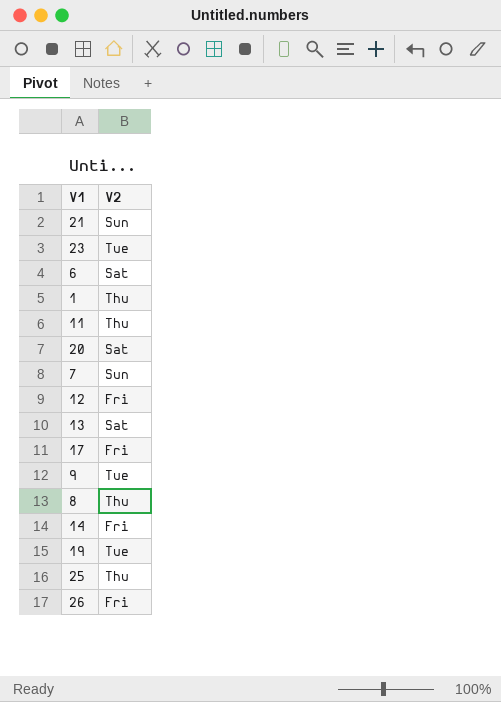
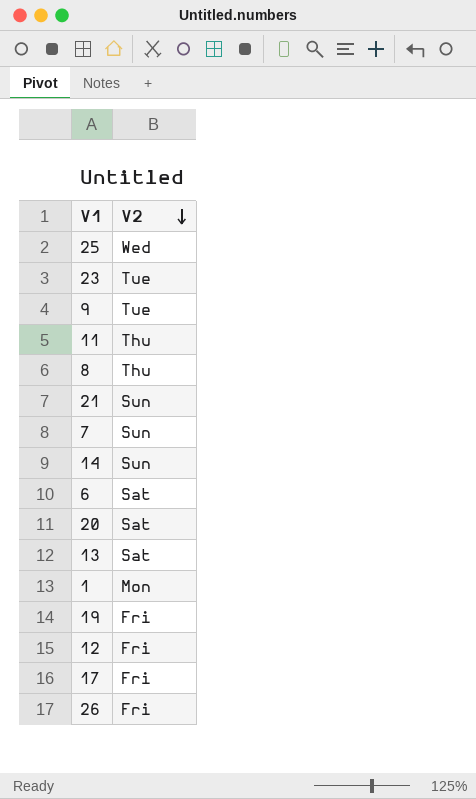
row order: none -> V2 descending
25 | V2: Thu -> Wed
14 | V2: Fri -> Sun
1 | V2: Thu -> Mon
19 | V2: Tue -> Fri

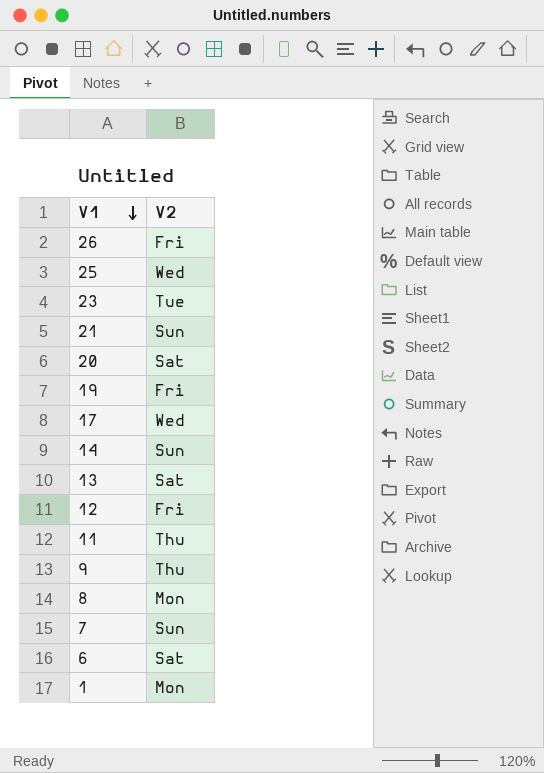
row order: V2 descending -> V1 descending
17 | V2: Fri -> Wed
9 | V2: Tue -> Thu
8 | V2: Thu -> Mon

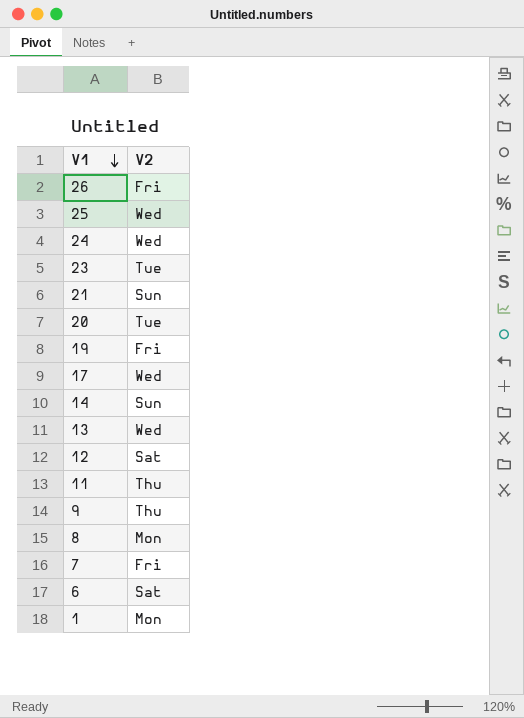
row 24: none -> Wed
20 | V2: Sat -> Tue
13 | V2: Sat -> Wed
12 | V2: Fri -> Sat
7 | V2: Sun -> Fri

